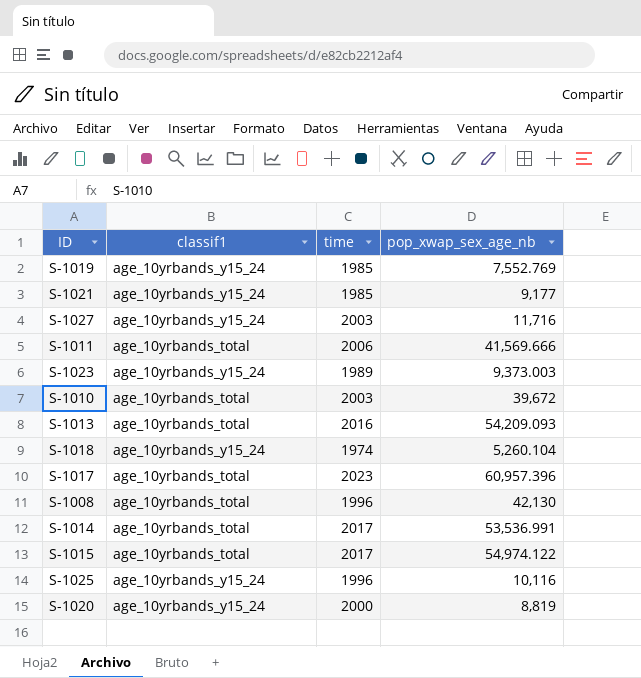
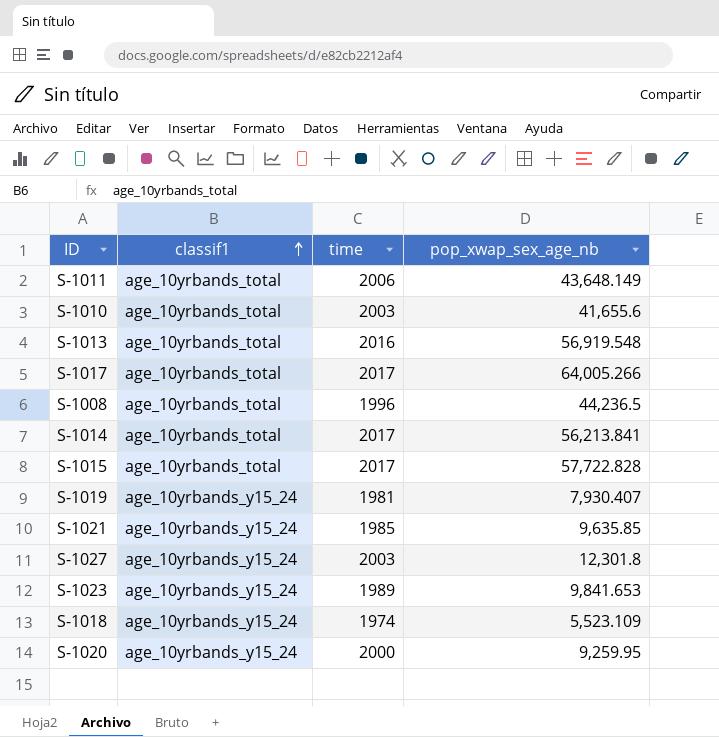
row order: none -> classif1 ascending
row S-1025: age_10yrbands_y15_24 | 1996 | 10,116 -> none
S-1011 | pop_xwap_sex_age_nb: 41,569.666 -> 43,648.149
S-1010 | pop_xwap_sex_age_nb: 39,672 -> 41,655.6
S-1013 | pop_xwap_sex_age_nb: 54,209.093 -> 56,919.548
S-1017 | time: 2023 -> 2017
S-1017 | pop_xwap_sex_age_nb: 60,957.396 -> 64,005.266
S-1008 | pop_xwap_sex_age_nb: 42,130 -> 44,236.5
S-1014 | pop_xwap_sex_age_nb: 53,536.991 -> 56,213.841
S-1015 | pop_xwap_sex_age_nb: 54,974.122 -> 57,722.828
S-1019 | time: 1985 -> 1981
S-1019 | pop_xwap_sex_age_nb: 7,552.769 -> 7,930.407
S-1021 | pop_xwap_sex_age_nb: 9,177 -> 9,635.85
S-1027 | pop_xwap_sex_age_nb: 11,716 -> 12,301.8
S-1023 | pop_xwap_sex_age_nb: 9,373.003 -> 9,841.653
S-1018 | pop_xwap_sex_age_nb: 5,260.104 -> 5,523.109
S-1020 | pop_xwap_sex_age_nb: 8,819 -> 9,259.95

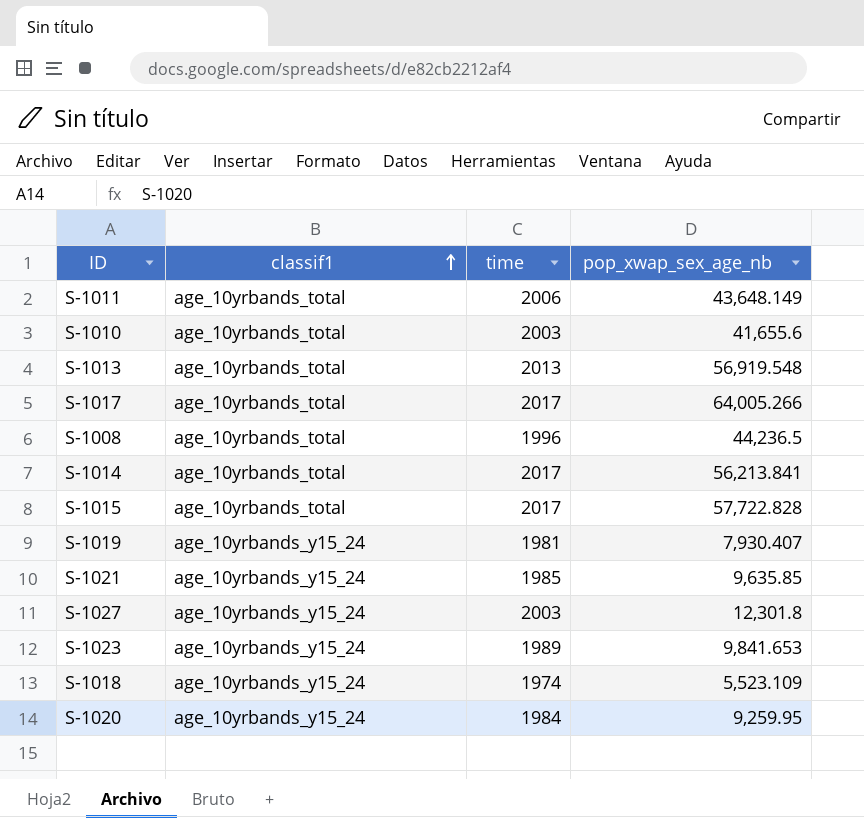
S-1013 | time: 2016 -> 2013
S-1020 | time: 2000 -> 1984

